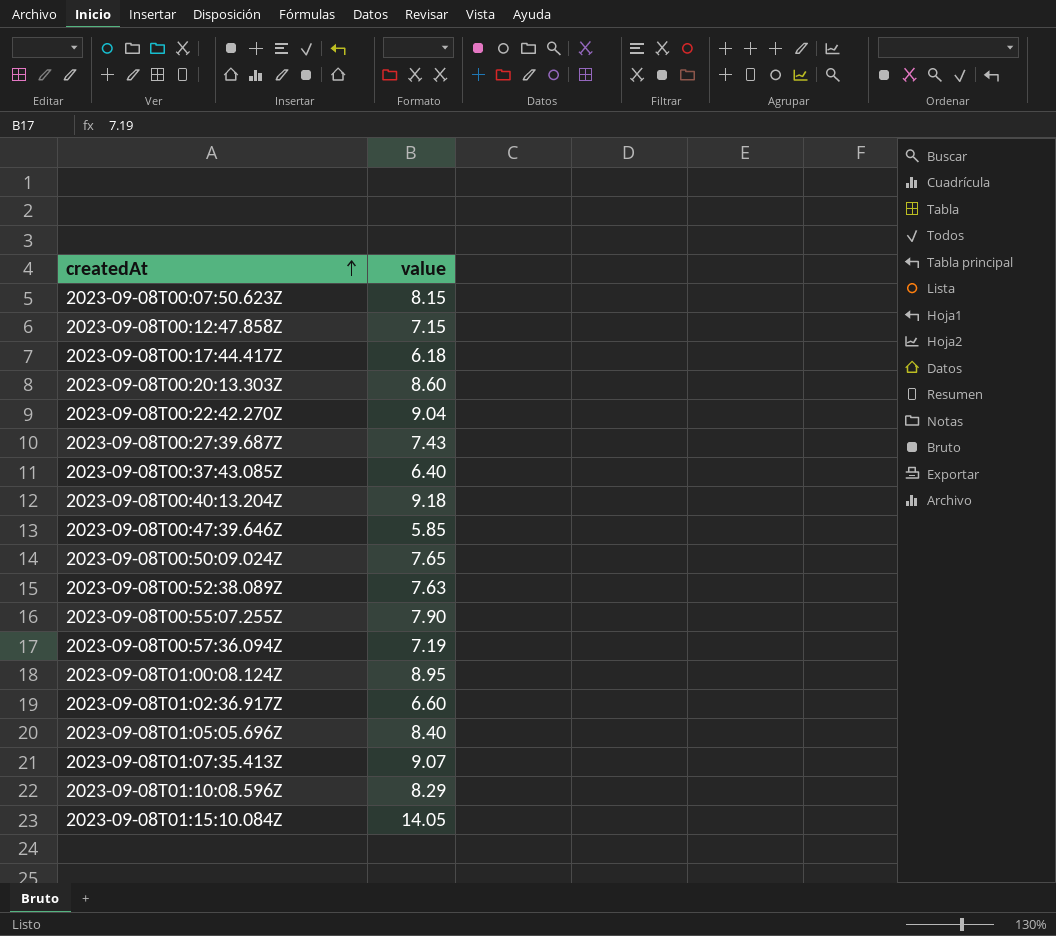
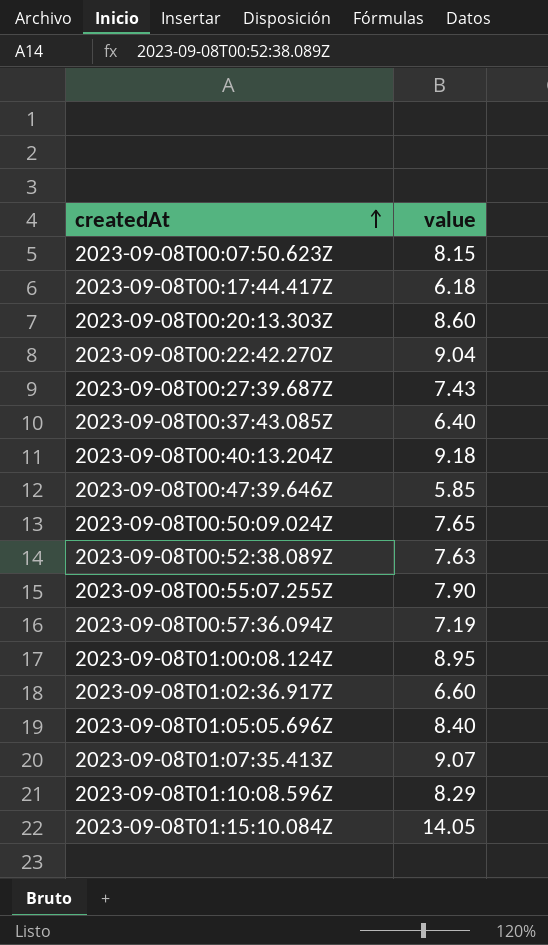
row 2023-09-08T00:12:47.858Z: 7.15 -> none

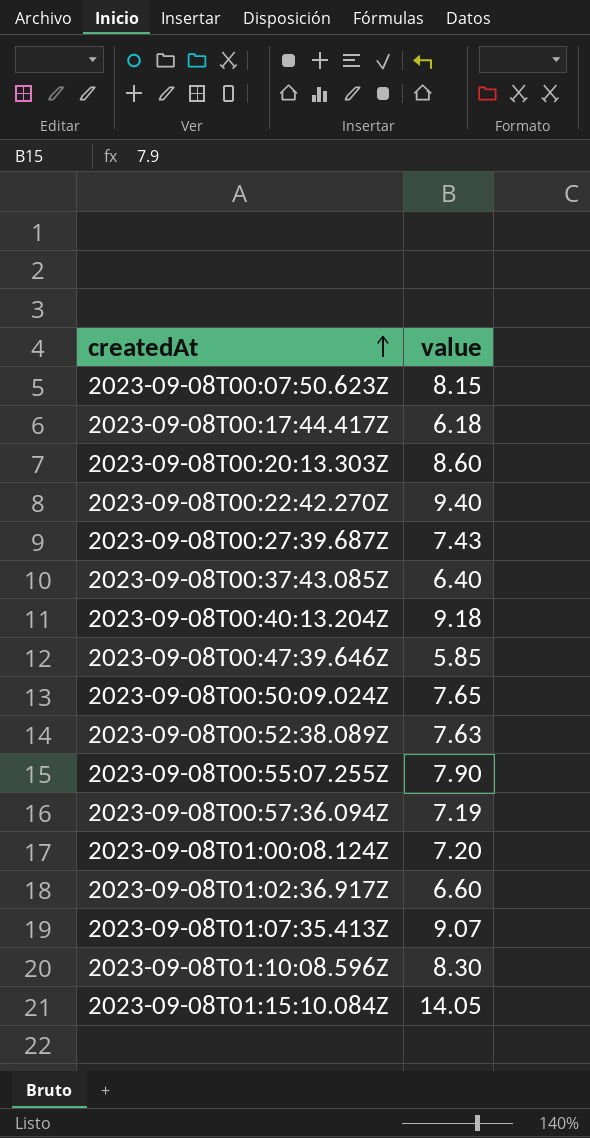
row 2023-09-08T01:05:05.696Z: 8.40 -> none
2023-09-08T00:22:42.270Z | value: 9.04 -> 9.40
2023-09-08T01:00:08.124Z | value: 8.95 -> 7.20
2023-09-08T01:10:08.596Z | value: 8.29 -> 8.30

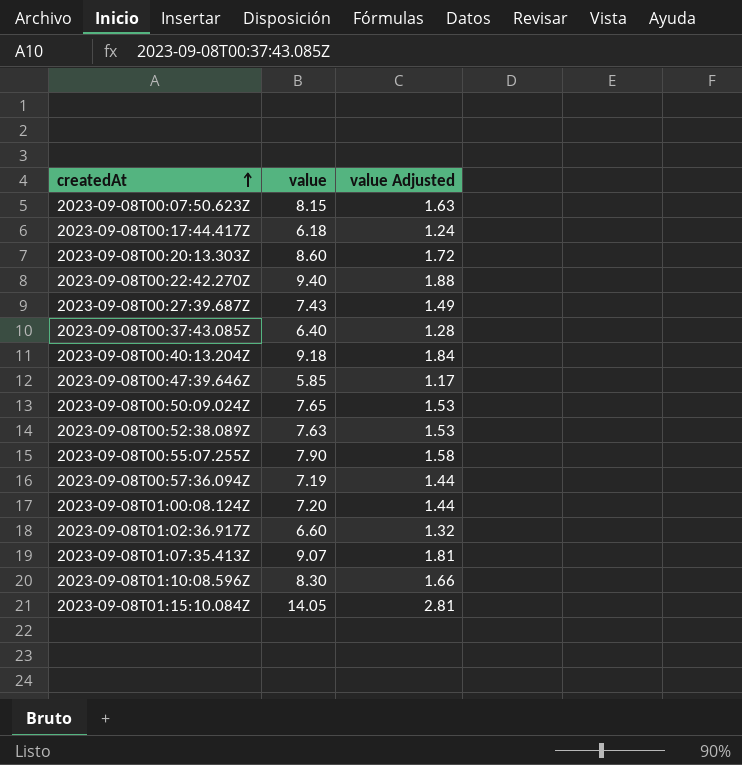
column value Adjusted | formula: none -> [value] * 0.2

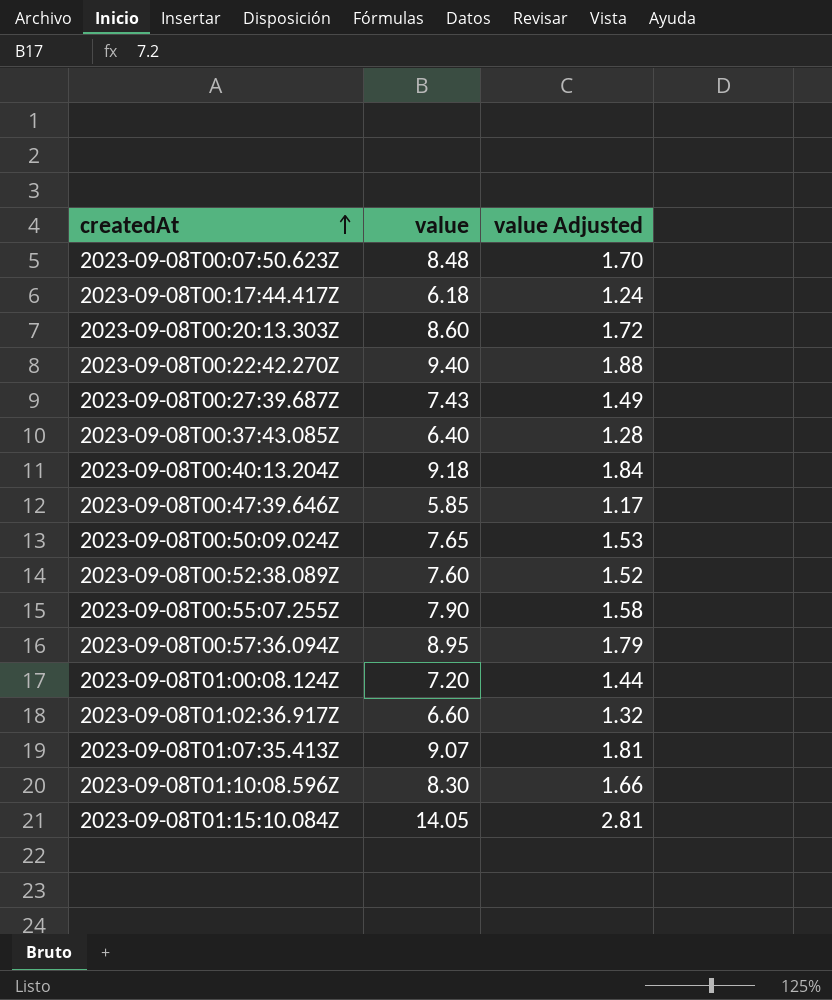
2023-09-08T00:07:50.623Z | value: 8.15 -> 8.48
2023-09-08T00:07:50.623Z | value Adjusted: 1.63 -> 1.70
2023-09-08T00:52:38.089Z | value: 7.63 -> 7.60
2023-09-08T00:52:38.089Z | value Adjusted: 1.53 -> 1.52
2023-09-08T00:57:36.094Z | value: 7.19 -> 8.95
2023-09-08T00:57:36.094Z | value Adjusted: 1.44 -> 1.79

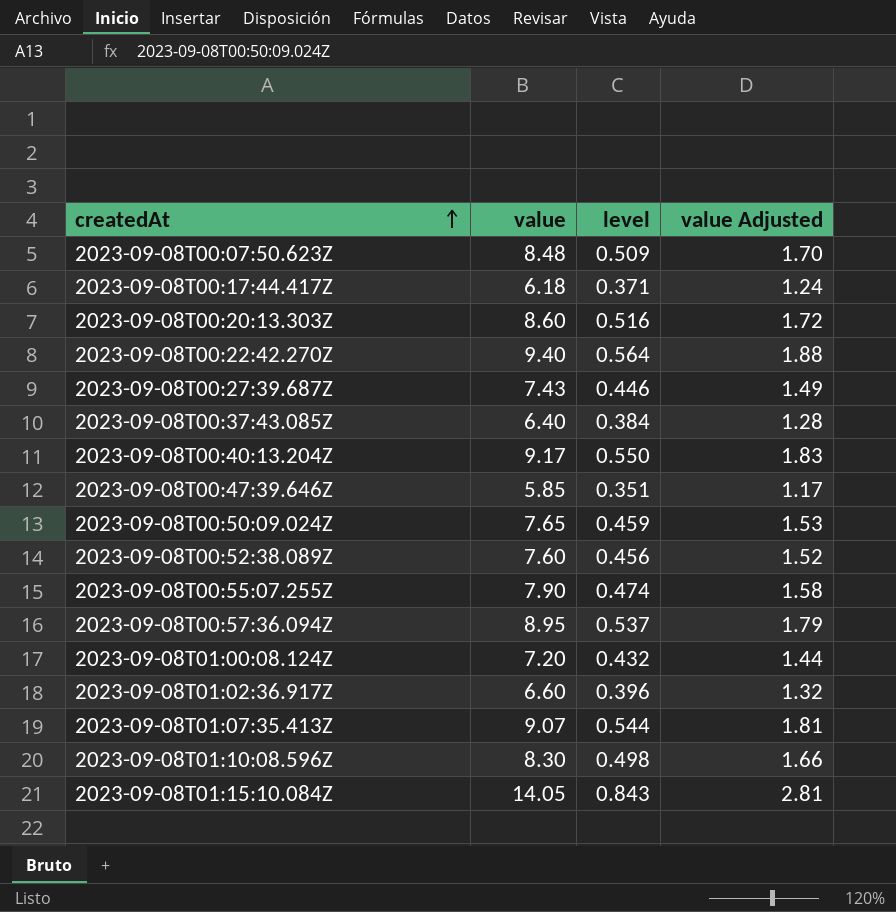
column level | formula: none -> [value] * 0.06
2023-09-08T00:40:13.204Z | value: 9.18 -> 9.17
2023-09-08T00:40:13.204Z | value Adjusted: 1.84 -> 1.83

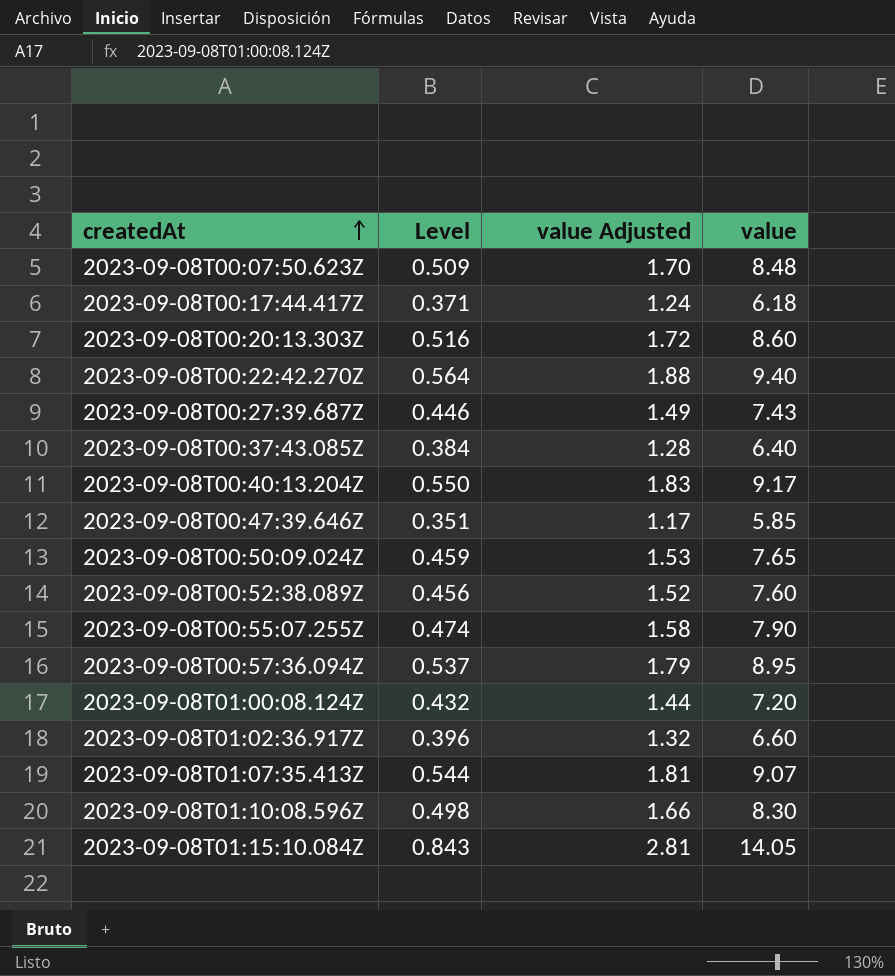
column name: level -> Level
column value | position: 2 -> 4

